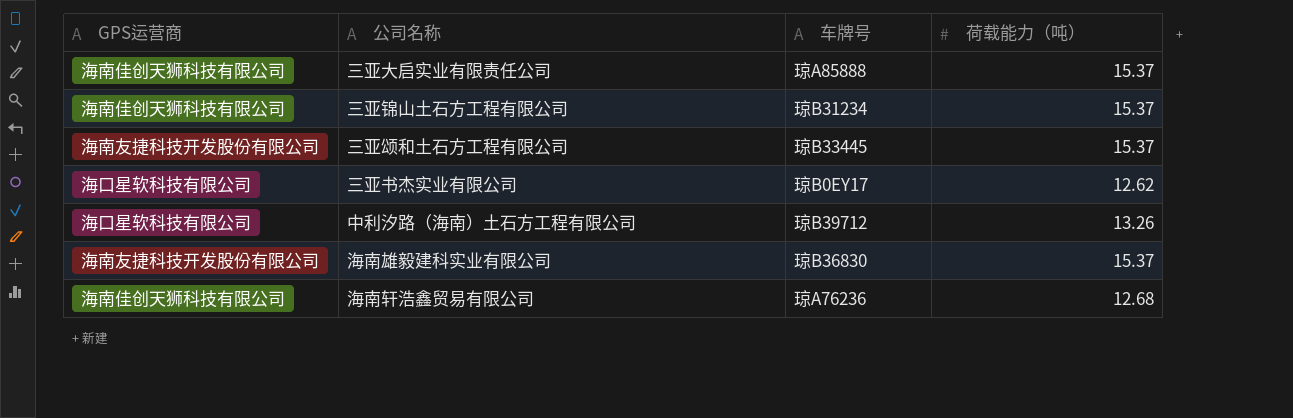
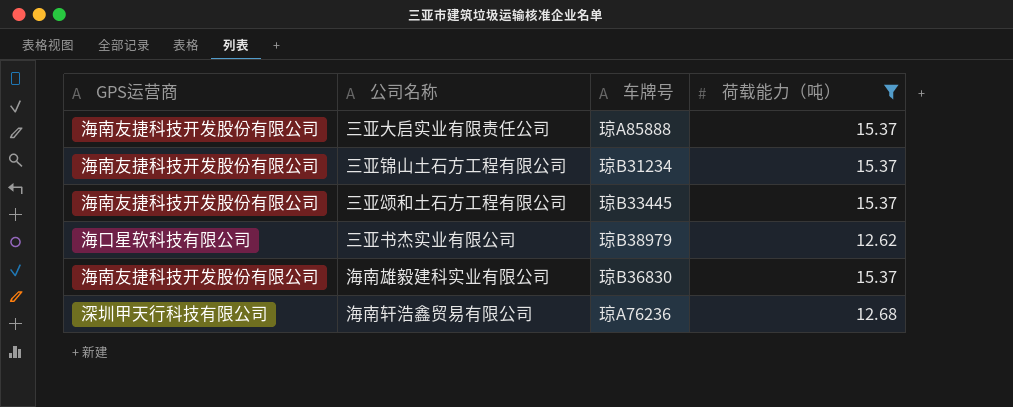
filter: none -> 荷载能力（吨） != 13.26
三亚大启实业有限责任公司 | GPS运营商: 海南佳创天狮科技有限公司 -> 海南友捷科技开发股份有限公司
三亚锦山土石方工程有限公司 | GPS运营商: 海南佳创天狮科技有限公司 -> 海南友捷科技开发股份有限公司
三亚书杰实业有限公司 | 车牌号: 琼B0EY17 -> 琼B38979
海南轩浩鑫贸易有限公司 | GPS运营商: 海南佳创天狮科技有限公司 -> 深圳甲天行科技有限公司

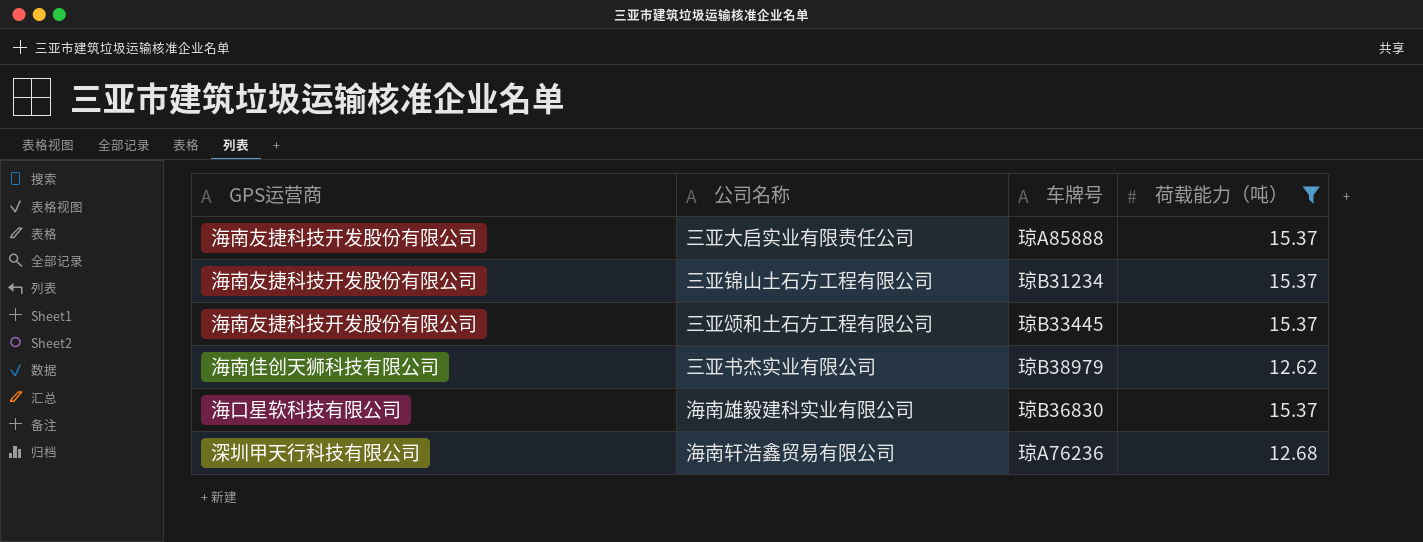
三亚书杰实业有限公司 | GPS运营商: 海口星软科技有限公司 -> 海南佳创天狮科技有限公司
海南雄毅建科实业有限公司 | GPS运营商: 海南友捷科技开发股份有限公司 -> 海口星软科技有限公司

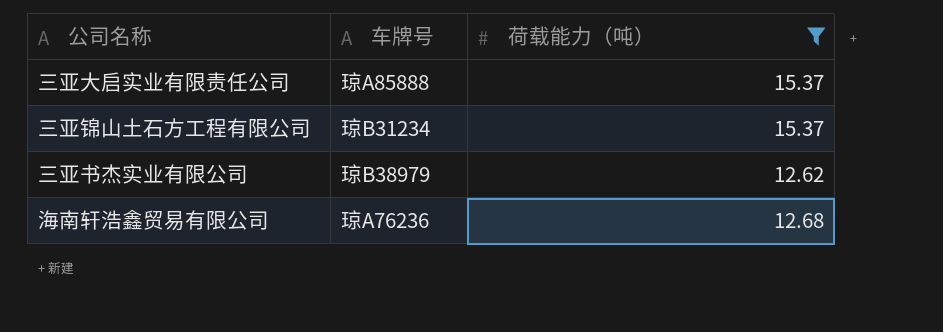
column GPS运营商 | position: 1 -> none
row 三亚颂和土石方工程有限公司: 海南友捷科技开发股份有限公司 | 琼B33445 | 15.37 -> none
row 海南雄毅建科实业有限公司: 海口星软科技有限公司 | 琼B36830 | 15.37 -> none

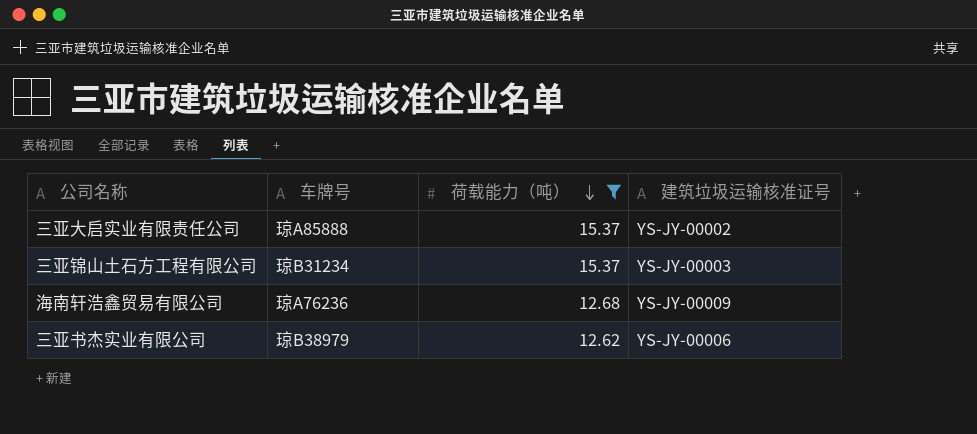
row order: none -> 荷载能力（吨） descending
column 建筑垃圾运输核准证号 | position: none -> 4

